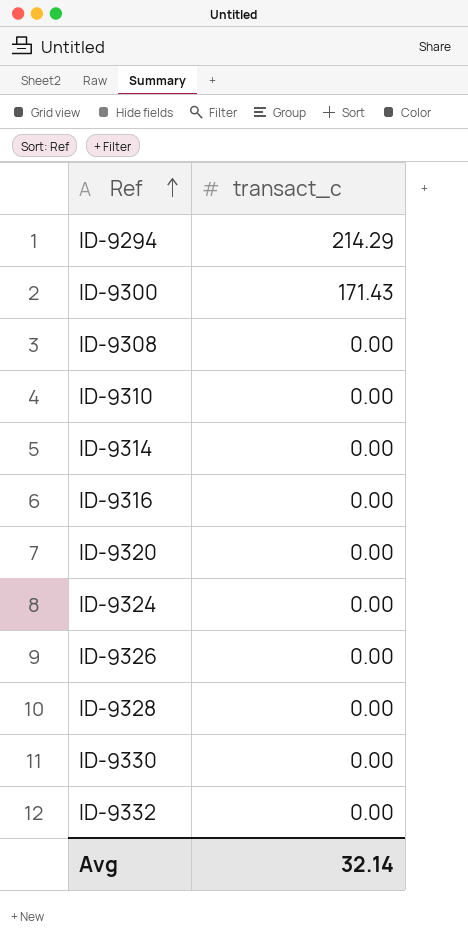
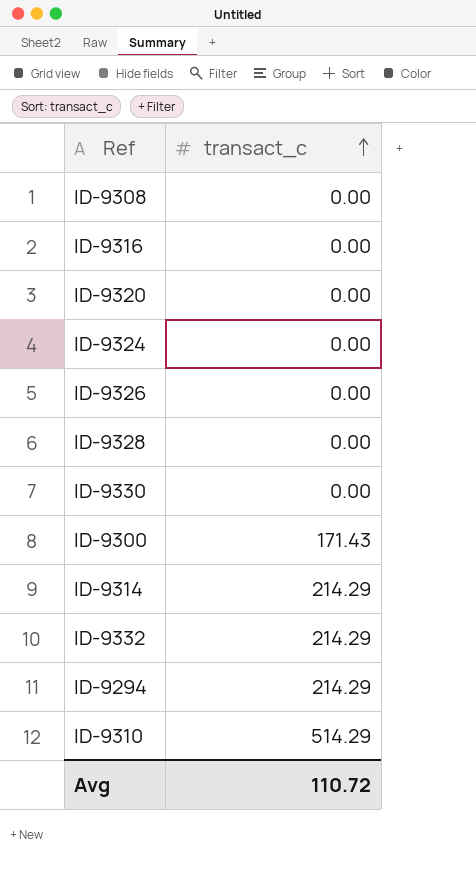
row order: Ref ascending -> transact_c ascending
ID-9314 | transact_c: 0.00 -> 214.29
ID-9332 | transact_c: 0.00 -> 214.29
ID-9310 | transact_c: 0.00 -> 514.29
Avg | transact_c: 32.14 -> 110.72

